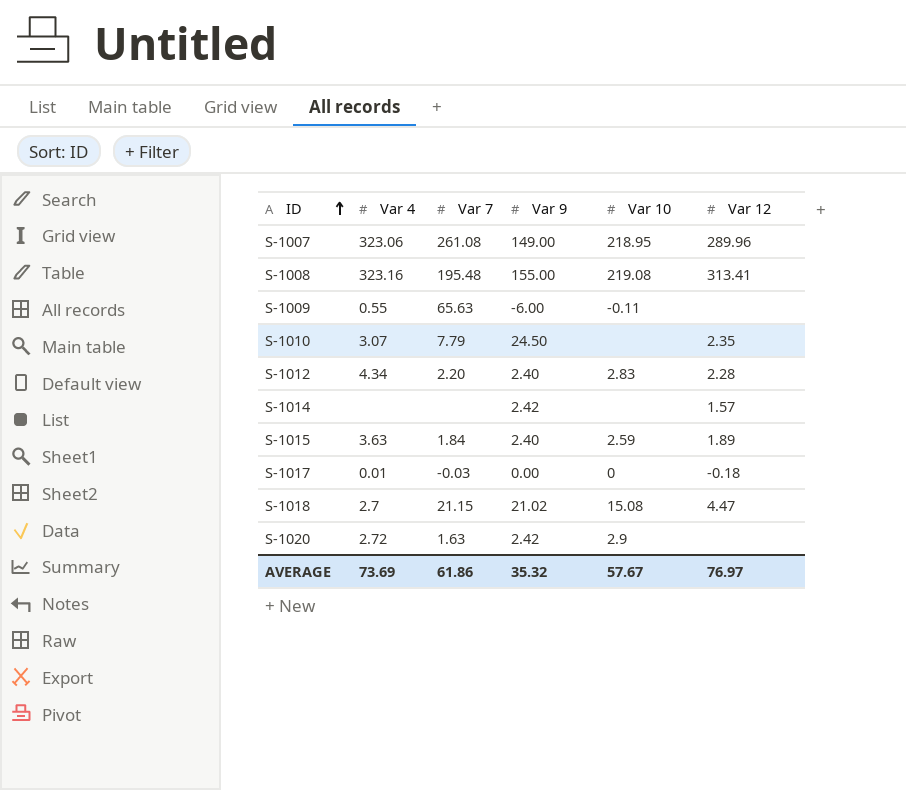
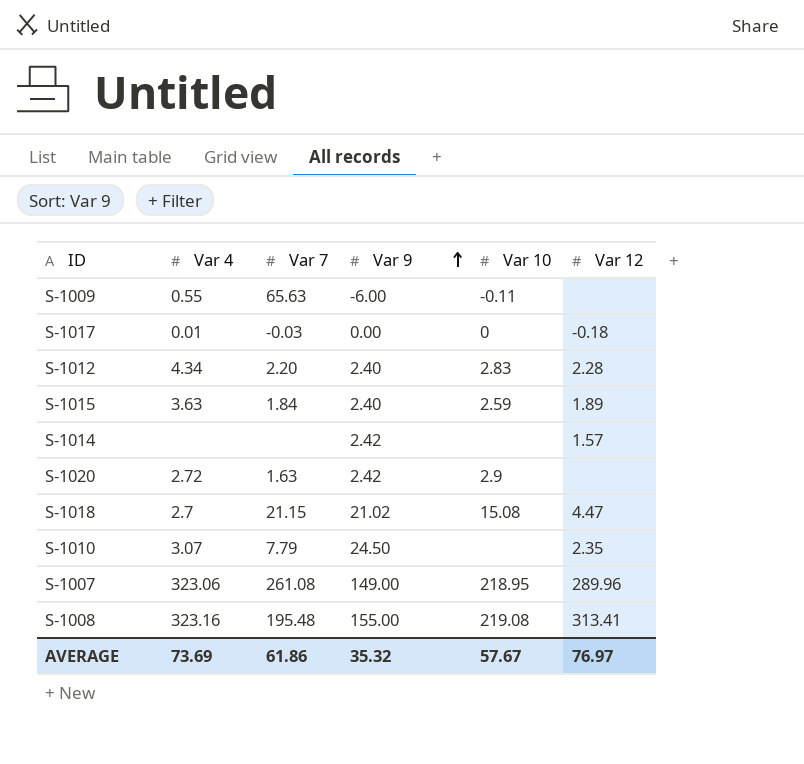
row order: ID ascending -> Var 9 ascending

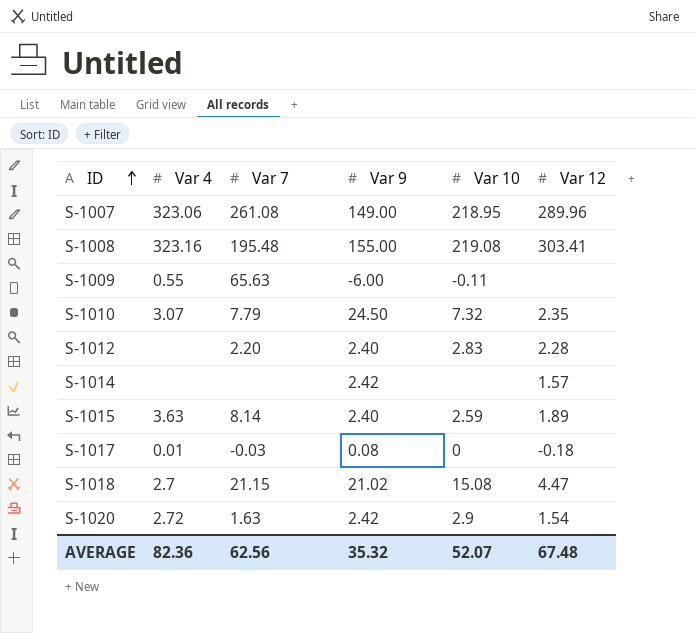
row order: Var 9 ascending -> ID ascending
S-1008 | Var 12: 313.41 -> 303.41
S-1010 | Var 10: none -> 7.32
S-1012 | Var 4: 4.34 -> none
S-1015 | Var 7: 1.84 -> 8.14
S-1017 | Var 9: 0.00 -> 0.08
S-1020 | Var 12: none -> 1.54
AVERAGE | Var 4: 73.69 -> 82.36
AVERAGE | Var 7: 61.86 -> 62.56
AVERAGE | Var 10: 57.67 -> 52.07
AVERAGE | Var 12: 76.97 -> 67.48

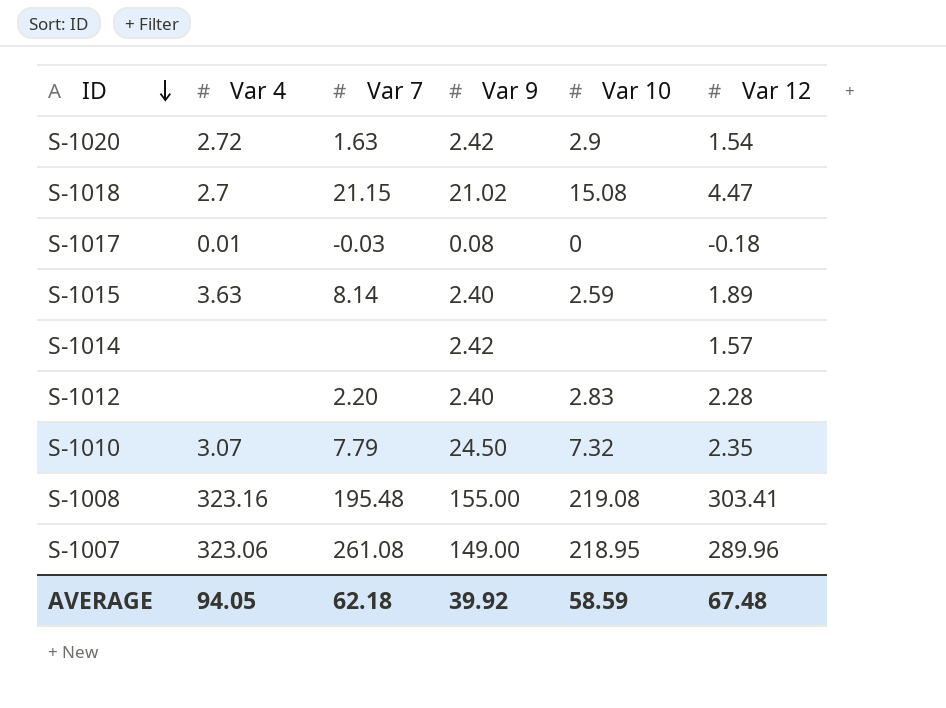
row order: ID ascending -> ID descending
row S-1009: 0.55 | 65.63 | -6.00 | -0.11 | none -> none
AVERAGE | Var 4: 82.36 -> 94.05
AVERAGE | Var 7: 62.56 -> 62.18
AVERAGE | Var 9: 35.32 -> 39.92
AVERAGE | Var 10: 52.07 -> 58.59

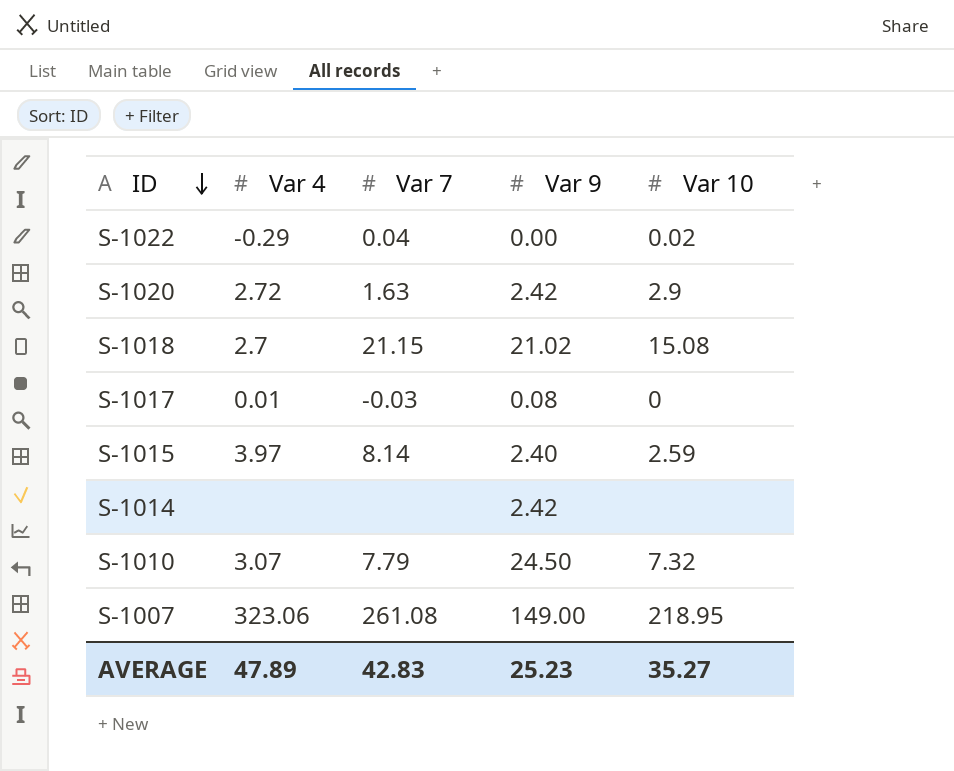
column Var 12 | position: 6 -> none
row S-1012: none | 2.20 | 2.40 | 2.83 | 2.28 -> none
row S-1008: 323.16 | 195.48 | 155.00 | 219.08 | 303.41 -> none
row S-1022: none -> -0.29 | 0.04 | 0.00 | 0.02
S-1015 | Var 4: 3.63 -> 3.97
AVERAGE | Var 4: 94.05 -> 47.89
AVERAGE | Var 7: 62.18 -> 42.83
AVERAGE | Var 9: 39.92 -> 25.23
AVERAGE | Var 10: 58.59 -> 35.27

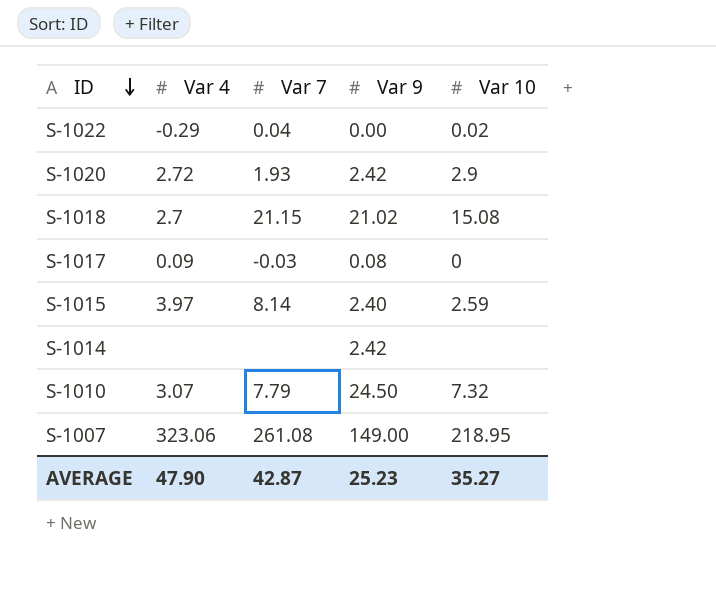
S-1020 | Var 7: 1.63 -> 1.93
S-1017 | Var 4: 0.01 -> 0.09
AVERAGE | Var 4: 47.89 -> 47.90
AVERAGE | Var 7: 42.83 -> 42.87

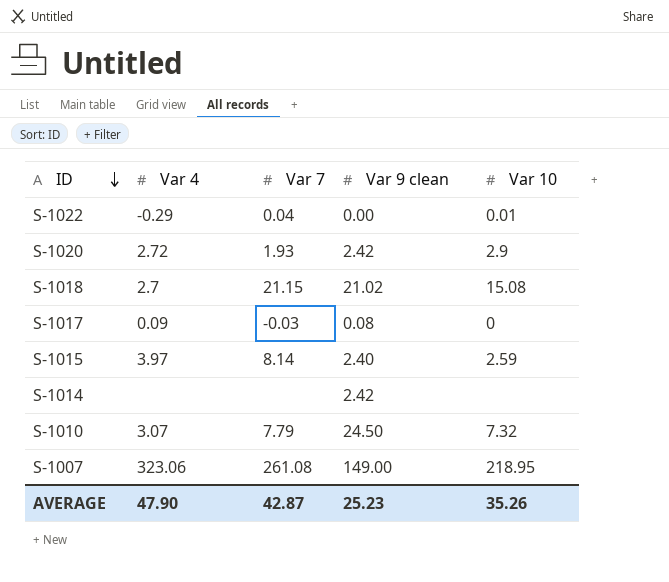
column name: Var 9 -> Var 9 clean
S-1022 | Var 10: 0.02 -> 0.01
AVERAGE | Var 10: 35.27 -> 35.26

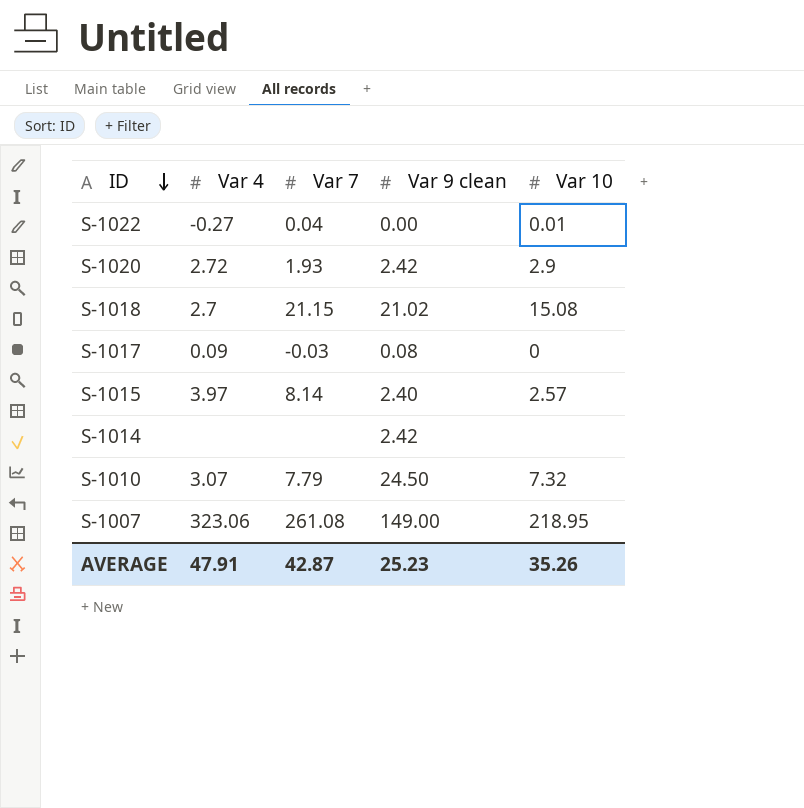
S-1022 | Var 4: -0.29 -> -0.27
S-1015 | Var 10: 2.59 -> 2.57
AVERAGE | Var 4: 47.90 -> 47.91

